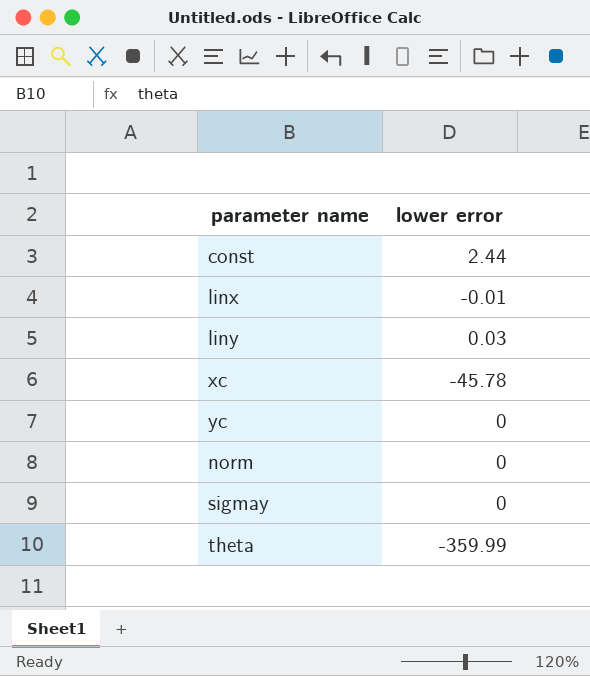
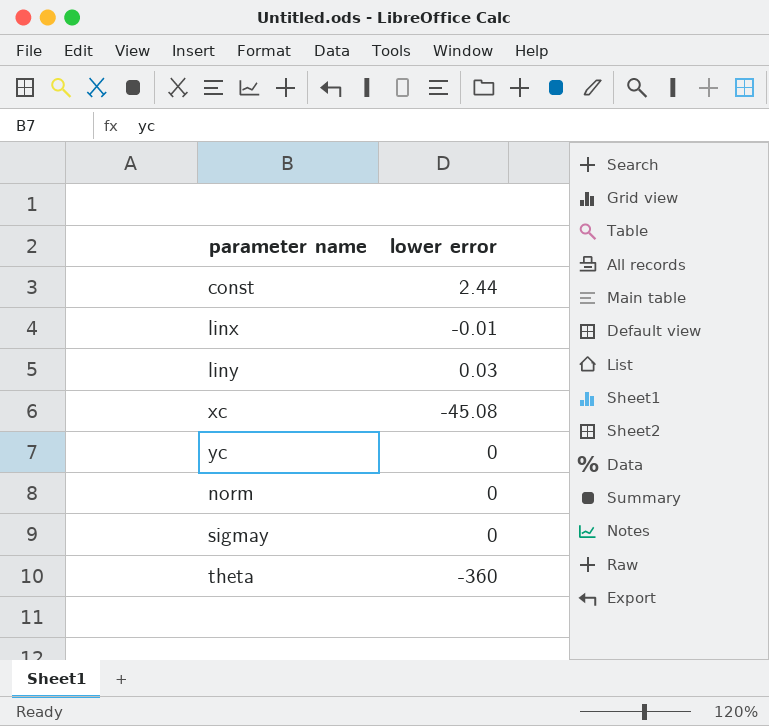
xc | lower error: -45.78 -> -45.08
theta | lower error: -359.99 -> -360

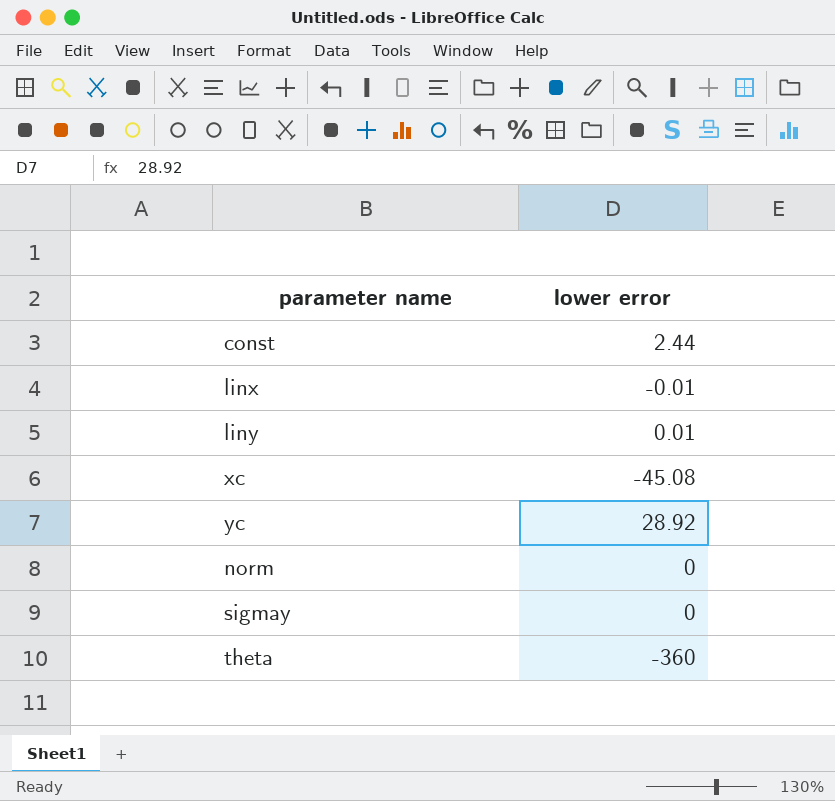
liny | lower error: 0.03 -> 0.01
yc | lower error: 0 -> 28.92

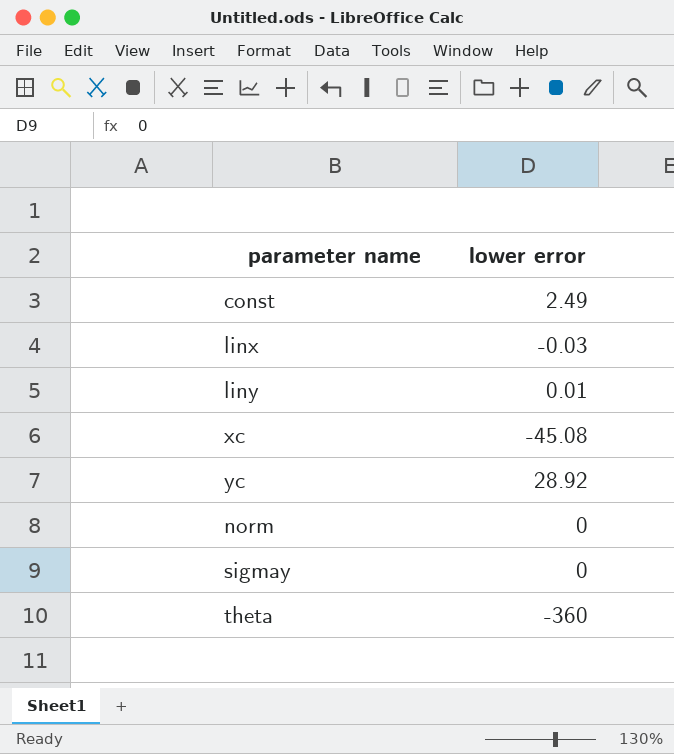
const | lower error: 2.44 -> 2.49
linx | lower error: -0.01 -> -0.03

